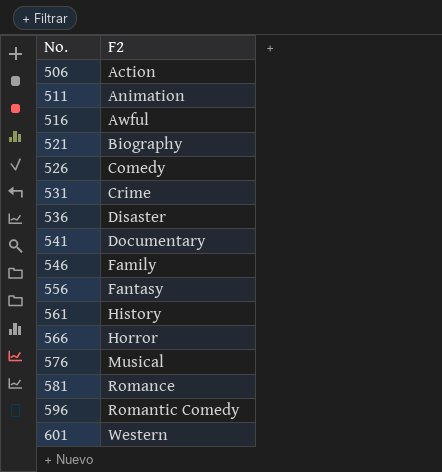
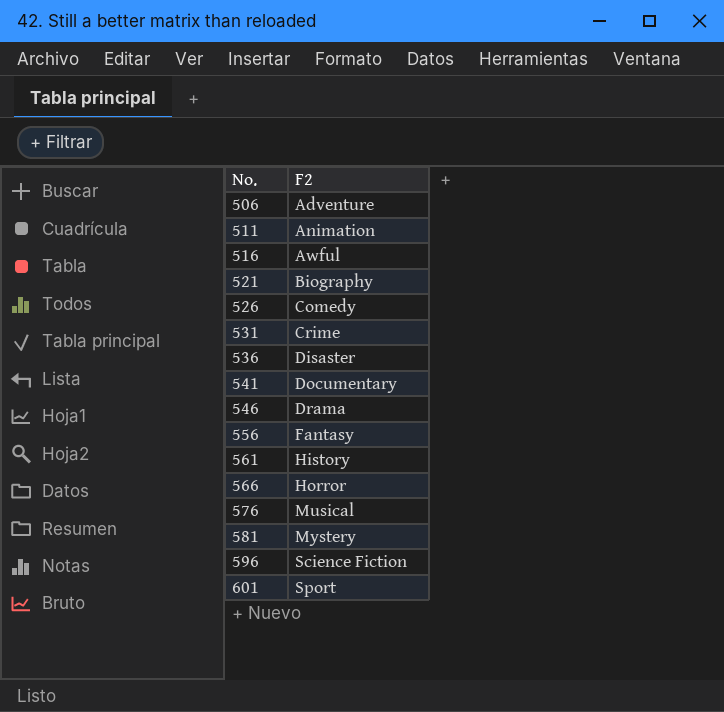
506 | F2: Action -> Adventure
546 | F2: Family -> Drama
581 | F2: Romance -> Mystery
596 | F2: Romantic Comedy -> Science Fiction
601 | F2: Western -> Sport

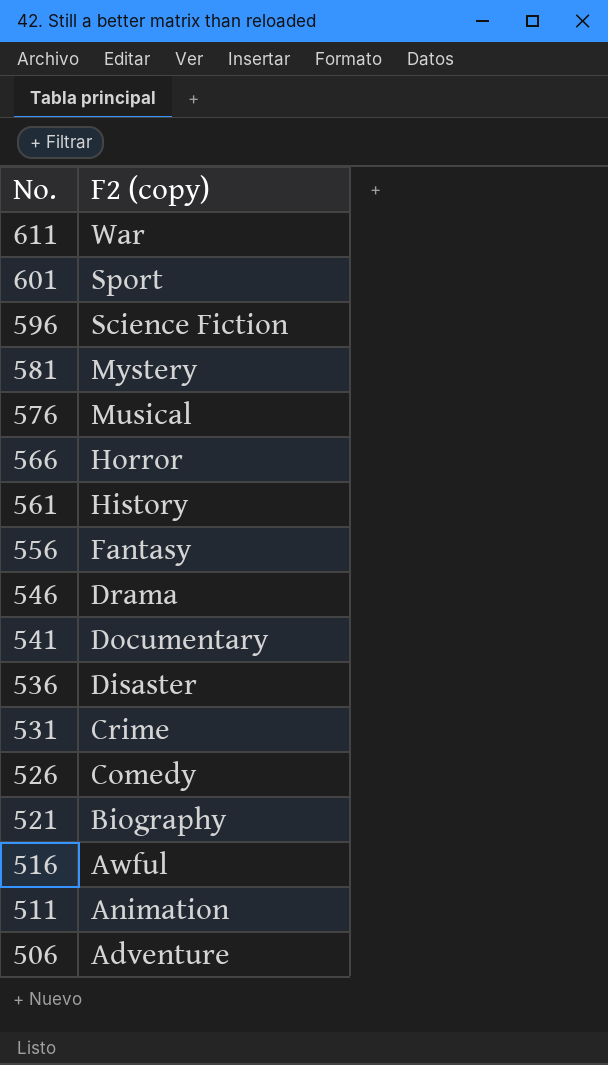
row order: No. ascending -> No. descending
column name: F2 -> F2 (copy)
row 611: none -> War

